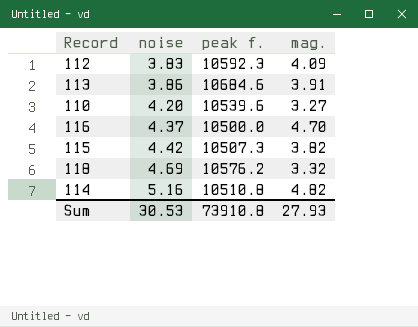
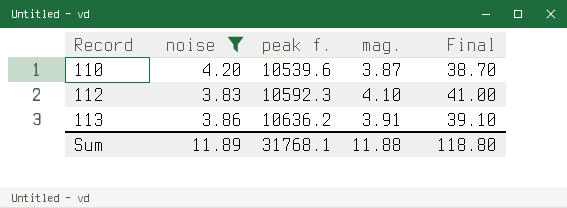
filter: none -> noise <= 4.20
row order: noise ascending -> Record ascending
column Final | formula: none -> [mag.] * 10
110 | mag.: 3.27 -> 3.87
112 | mag.: 4.09 -> 4.10
113 | peak f.: 10684.6 -> 10636.2
Sum | noise: 30.53 -> 11.89
Sum | peak f.: 73910.8 -> 31768.1
Sum | mag.: 27.93 -> 11.88

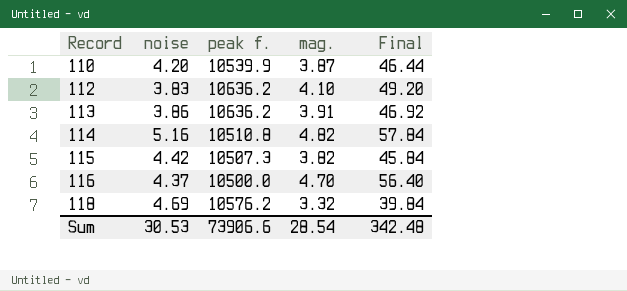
filter: noise <= 4.20 -> none
column Final | formula: [mag.] * 10 -> [mag.] * 12
110 | peak f.: 10539.6 -> 10539.9
112 | peak f.: 10592.3 -> 10636.2
Sum | noise: 11.89 -> 30.53
Sum | peak f.: 31768.1 -> 73906.6
Sum | mag.: 11.88 -> 28.54
Sum | Final: 118.80 -> 342.48

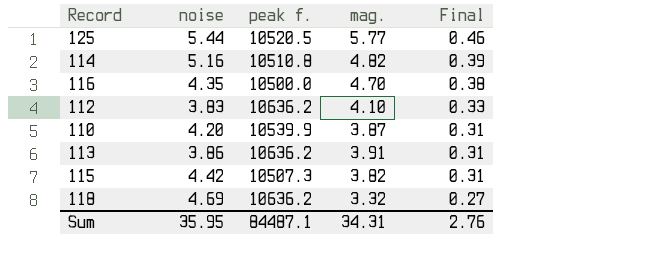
row order: Record ascending -> Final descending
column Final | formula: [mag.] * 12 -> [mag.] * 0.08
row 125: none -> 5.44 | 10520.5 | 5.77 | 0.46
116 | noise: 4.37 -> 4.35
118 | peak f.: 10576.2 -> 10636.2
Sum | noise: 30.53 -> 35.95
Sum | peak f.: 73906.6 -> 84487.1
Sum | mag.: 28.54 -> 34.31
Sum | Final: 342.48 -> 2.76

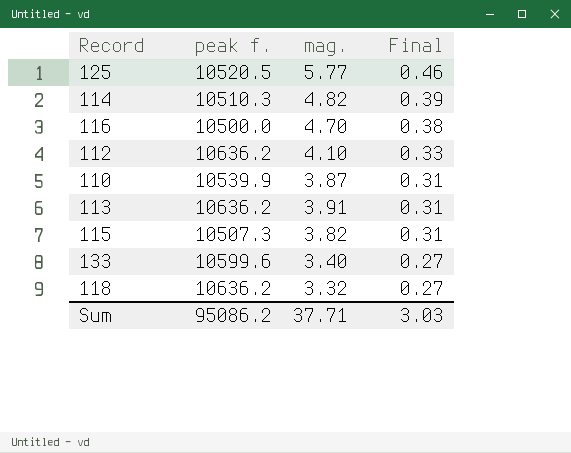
column noise | position: 2 -> none
114 | peak f.: 10510.8 -> 10510.3
row 133: none -> 10599.6 | 3.40 | 0.27
Sum | peak f.: 84487.1 -> 95086.2
Sum | mag.: 34.31 -> 37.71
Sum | Final: 2.76 -> 3.03

